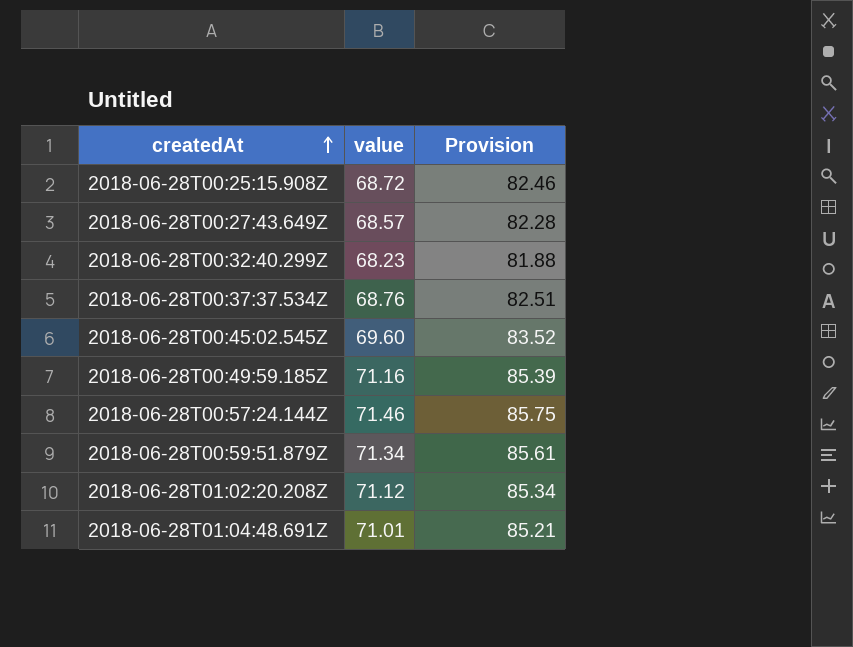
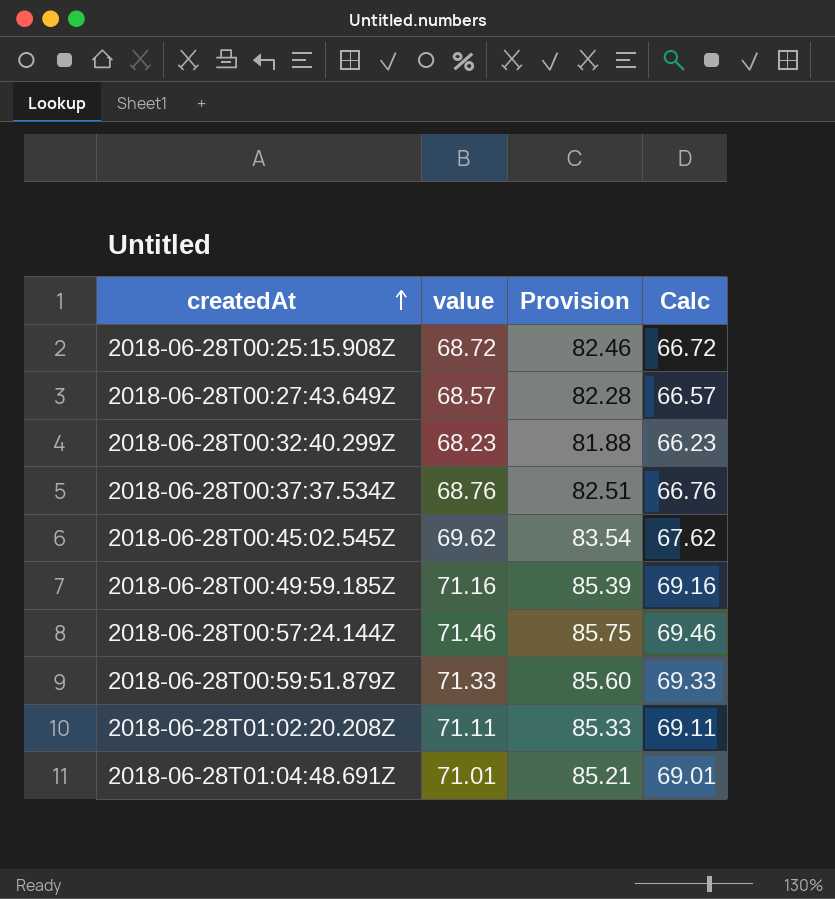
column Calc | formula: none -> [value] - 2
2018-06-28T00:45:02.545Z | value: 69.60 -> 69.62
2018-06-28T00:45:02.545Z | Provision: 83.52 -> 83.54
2018-06-28T00:59:51.879Z | value: 71.34 -> 71.33
2018-06-28T00:59:51.879Z | Provision: 85.61 -> 85.60
2018-06-28T01:02:20.208Z | value: 71.12 -> 71.11
2018-06-28T01:02:20.208Z | Provision: 85.34 -> 85.33

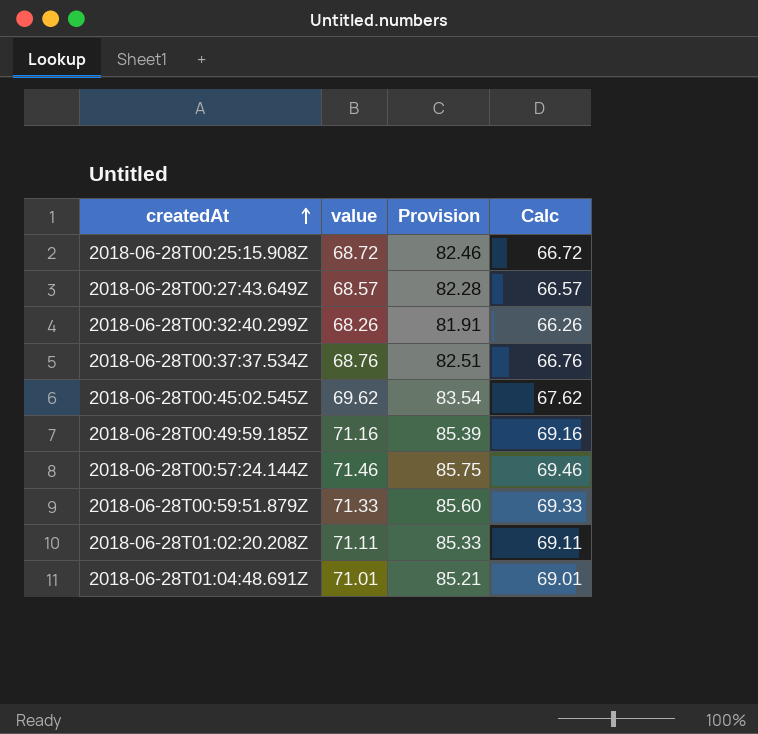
2018-06-28T00:32:40.299Z | value: 68.23 -> 68.26
2018-06-28T00:32:40.299Z | Provision: 81.88 -> 81.91
2018-06-28T00:32:40.299Z | Calc: 66.23 -> 66.26

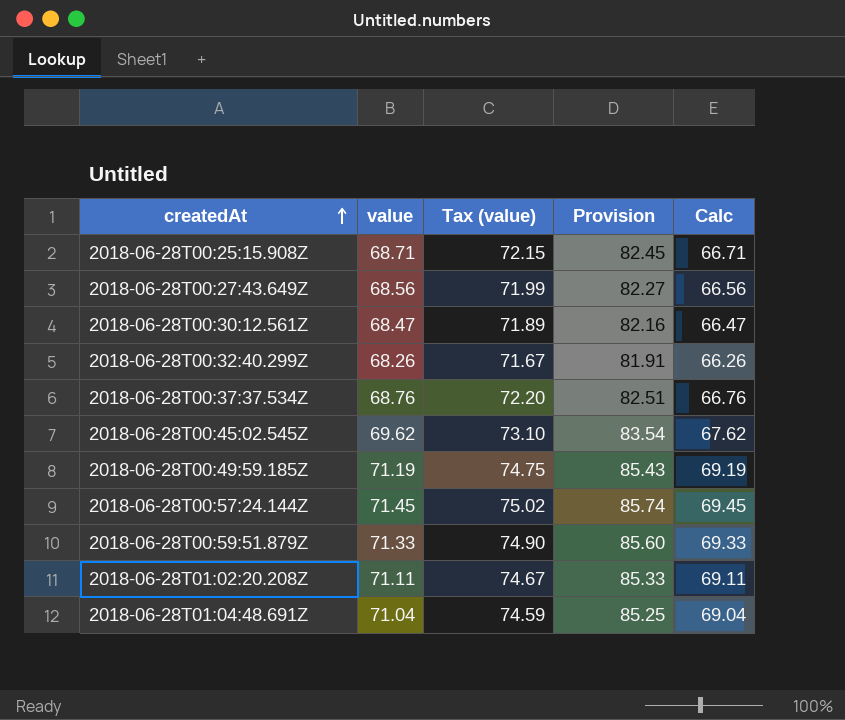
column Tax (value) | formula: none -> [value] * 1.05
2018-06-28T00:25:15.908Z | value: 68.72 -> 68.71
2018-06-28T00:25:15.908Z | Provision: 82.46 -> 82.45
2018-06-28T00:25:15.908Z | Calc: 66.72 -> 66.71
2018-06-28T00:27:43.649Z | value: 68.57 -> 68.56
2018-06-28T00:27:43.649Z | Provision: 82.28 -> 82.27
2018-06-28T00:27:43.649Z | Calc: 66.57 -> 66.56
row 2018-06-28T00:30:12.561Z: none -> 68.47 | 71.89 | 82.16 | 66.47
2018-06-28T00:49:59.185Z | value: 71.16 -> 71.19
2018-06-28T00:49:59.185Z | Provision: 85.39 -> 85.43
2018-06-28T00:49:59.185Z | Calc: 69.16 -> 69.19
2018-06-28T00:57:24.144Z | value: 71.46 -> 71.45
2018-06-28T00:57:24.144Z | Provision: 85.75 -> 85.74
2018-06-28T00:57:24.144Z | Calc: 69.46 -> 69.45
2018-06-28T01:04:48.691Z | value: 71.01 -> 71.04
2018-06-28T01:04:48.691Z | Provision: 85.21 -> 85.25
2018-06-28T01:04:48.691Z | Calc: 69.01 -> 69.04

